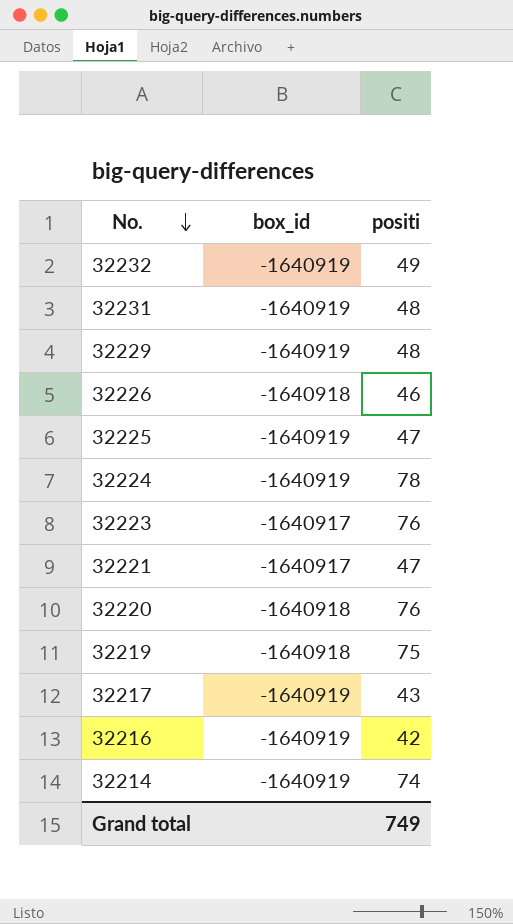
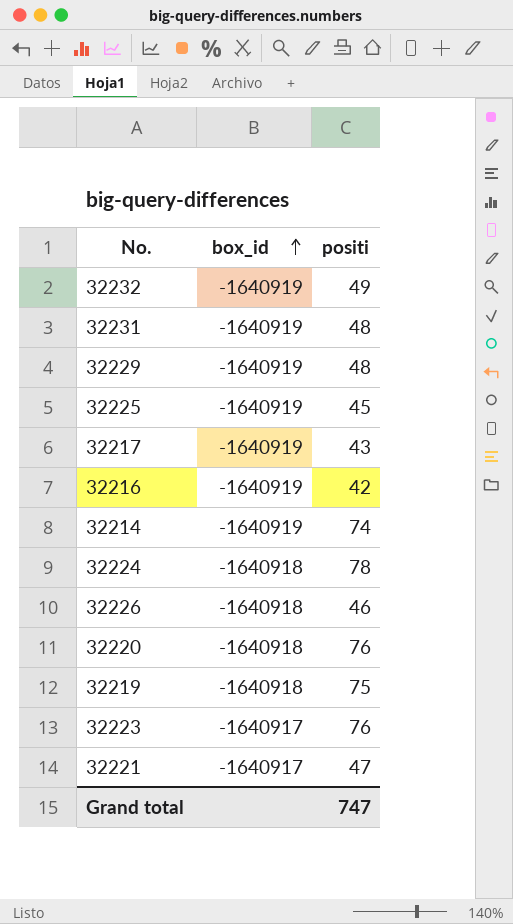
row order: No. descending -> box_id ascending
32225 | positi: 47 -> 45
32224 | box_id: -1640919 -> -1640918
Grand total | positi: 749 -> 747

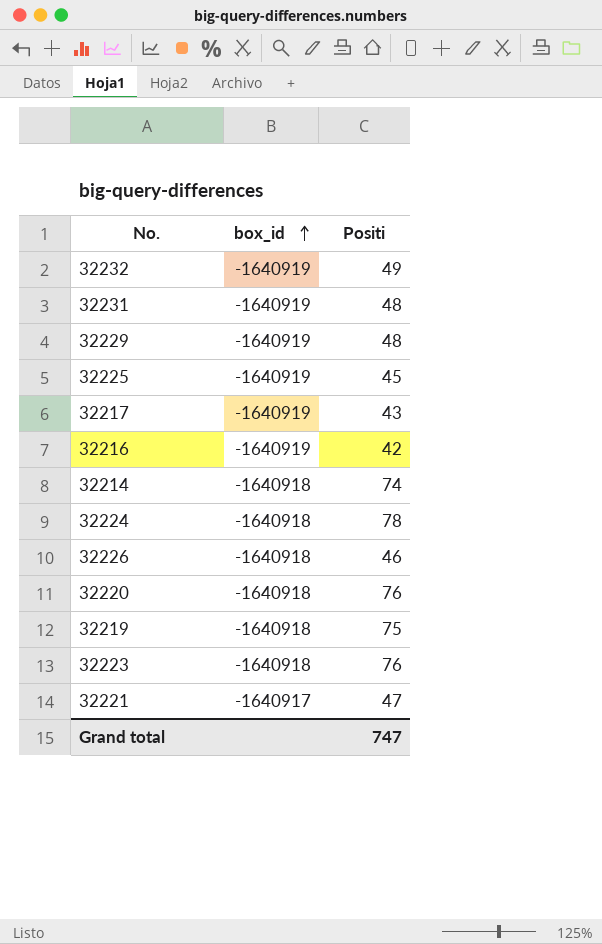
column name: positi -> Positi
32214 | box_id: -1640919 -> -1640918
32223 | box_id: -1640917 -> -1640918

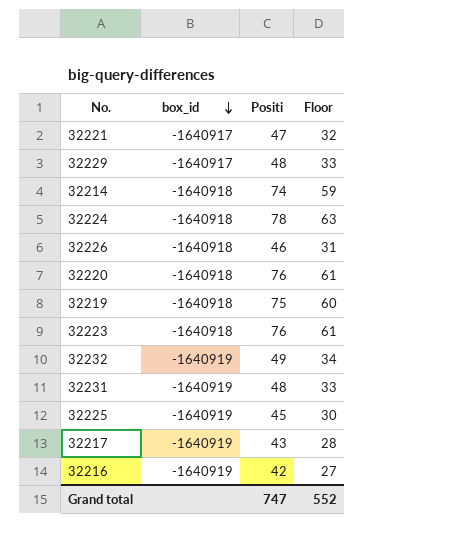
row order: box_id ascending -> box_id descending
column Floor | formula: none -> [Positi] - 15
32229 | box_id: -1640919 -> -1640917

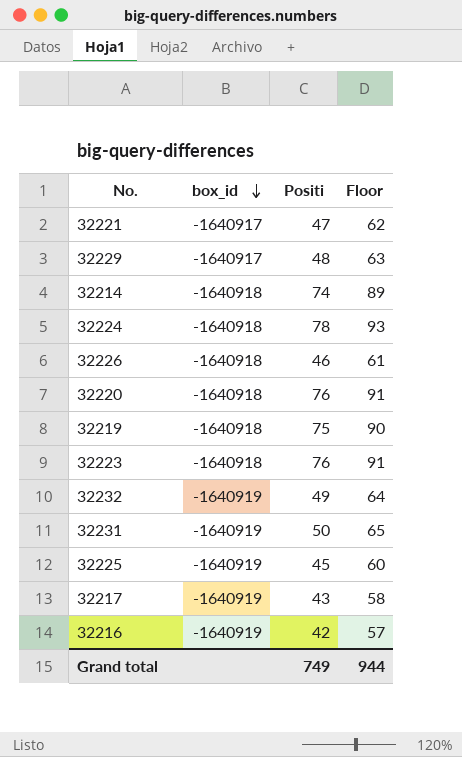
column Floor | formula: [Positi] - 15 -> [Positi] + 15
32231 | Positi: 48 -> 50
Grand total | Positi: 747 -> 749
Grand total | Floor: 552 -> 944

